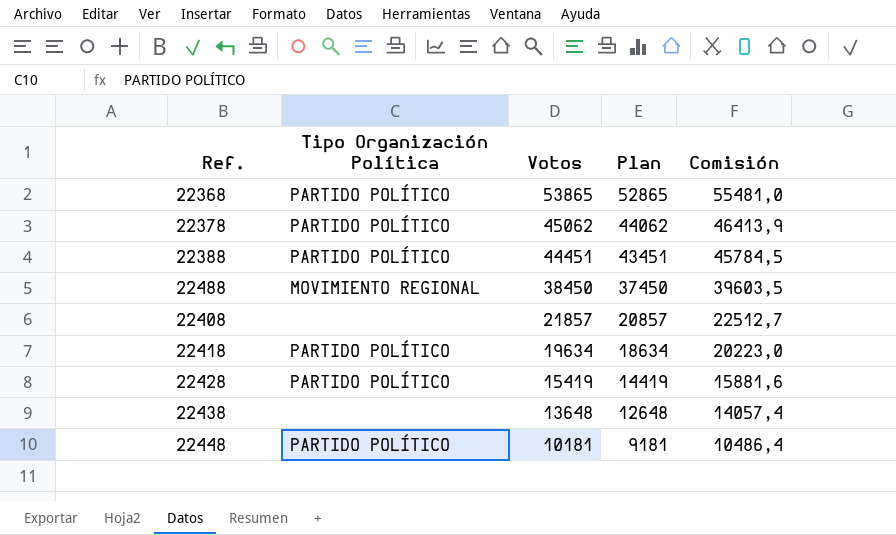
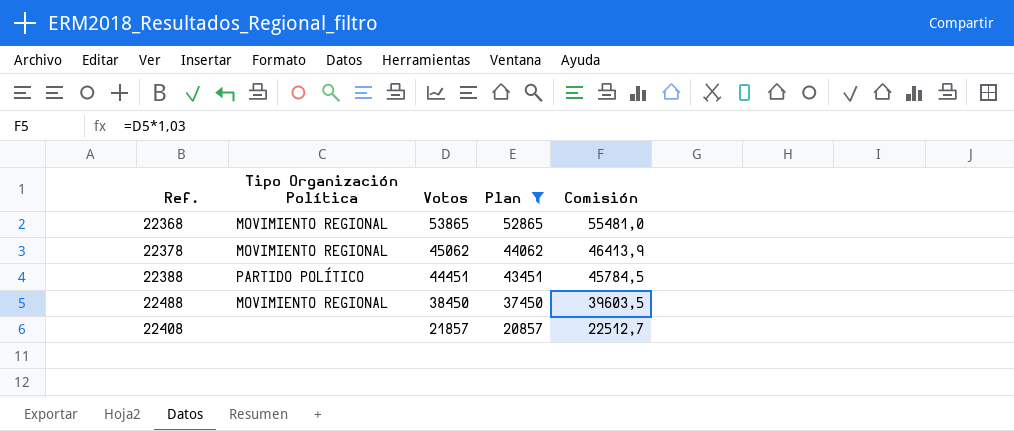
filter: none -> Plan >= 20857
22368 | Tipo Organización Política: PARTIDO POLÍTICO -> MOVIMIENTO REGIONAL
22378 | Tipo Organización Política: PARTIDO POLÍTICO -> MOVIMIENTO REGIONAL

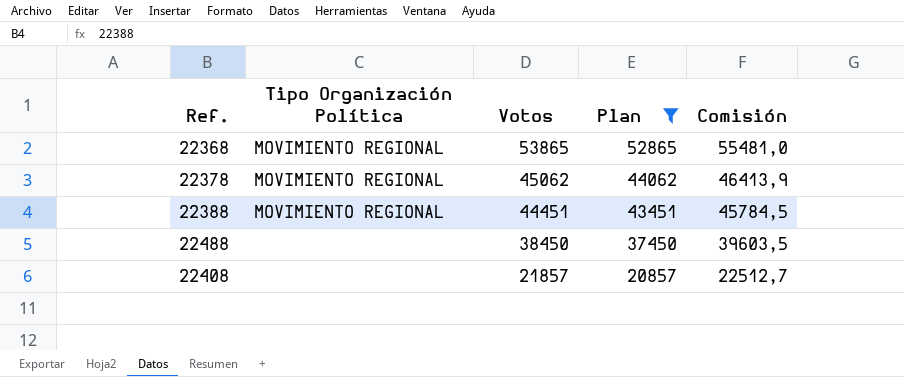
22388 | Tipo Organización Política: PARTIDO POLÍTICO -> MOVIMIENTO REGIONAL
22488 | Tipo Organización Política: MOVIMIENTO REGIONAL -> none

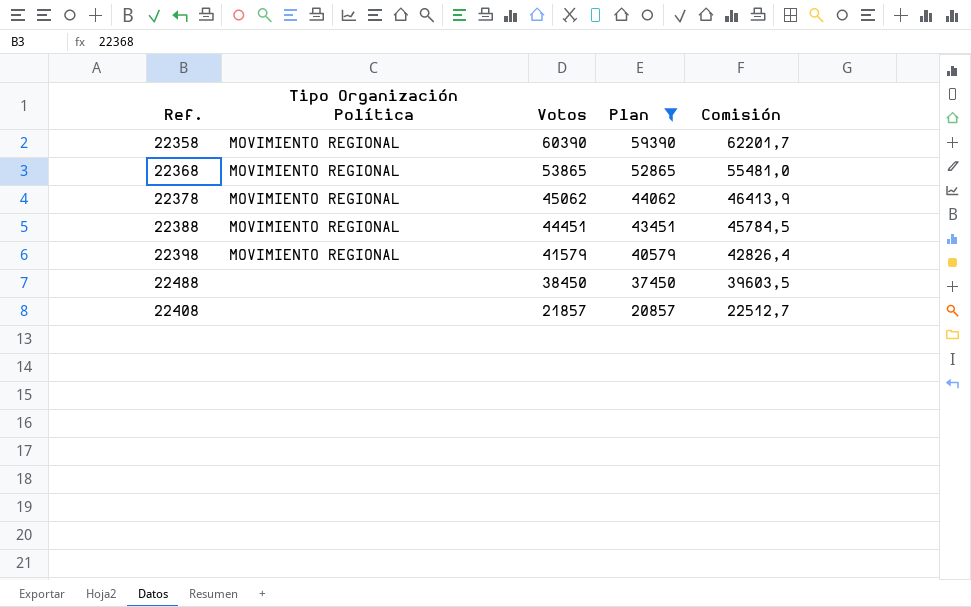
row 22358: none -> MOVIMIENTO REGIONAL | 60390 | 59390 | 62201,7
row 22398: none -> MOVIMIENTO REGIONAL | 41579 | 40579 | 42826,4

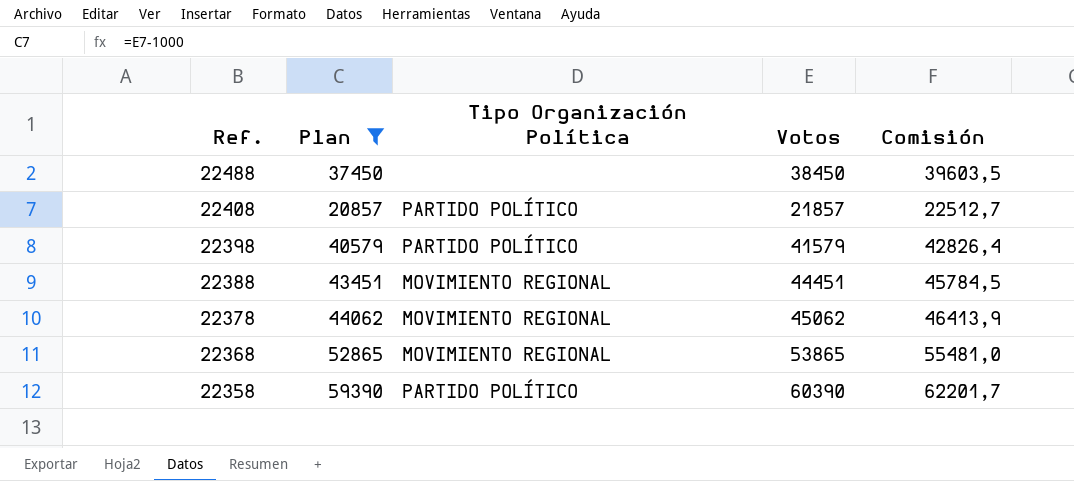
row order: Votos descending -> Ref. descending
column Plan | position: 4 -> 2
22408 | Tipo Organización Política: none -> PARTIDO POLÍTICO
22398 | Tipo Organización Política: MOVIMIENTO REGIONAL -> PARTIDO POLÍTICO
22358 | Tipo Organización Política: MOVIMIENTO REGIONAL -> PARTIDO POLÍTICO

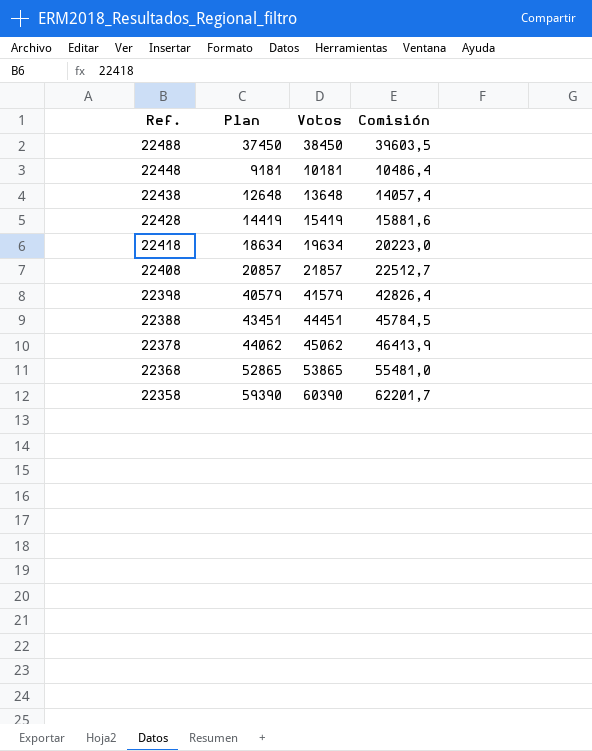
filter: Plan >= 20857 -> none
column Tipo Organización Política | position: 3 -> none

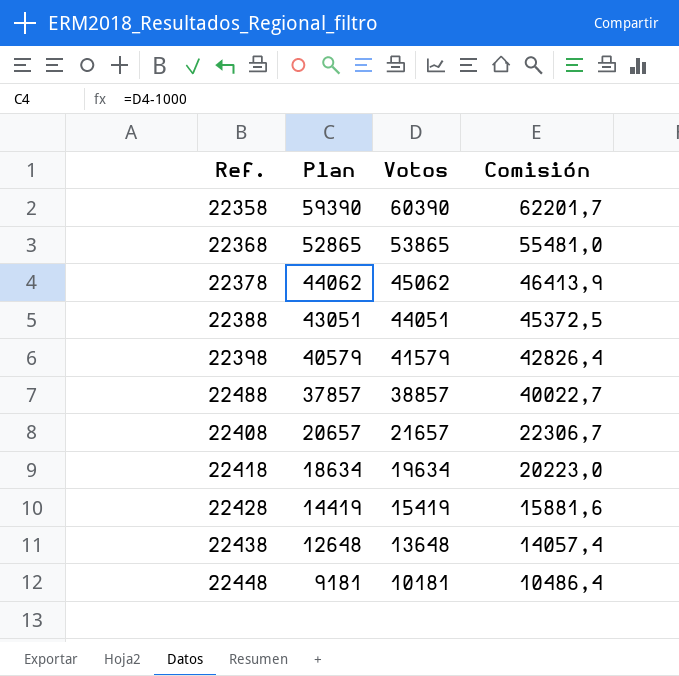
row order: Ref. descending -> Plan descending
22388 | Plan: 43451 -> 43051
22388 | Votos: 44451 -> 44051
22388 | Comisión: 45784,5 -> 45372,5
22488 | Plan: 37450 -> 37857
22488 | Votos: 38450 -> 38857
22488 | Comisión: 39603,5 -> 40022,7
22408 | Plan: 20857 -> 20657
22408 | Votos: 21857 -> 21657
22408 | Comisión: 22512,7 -> 22306,7

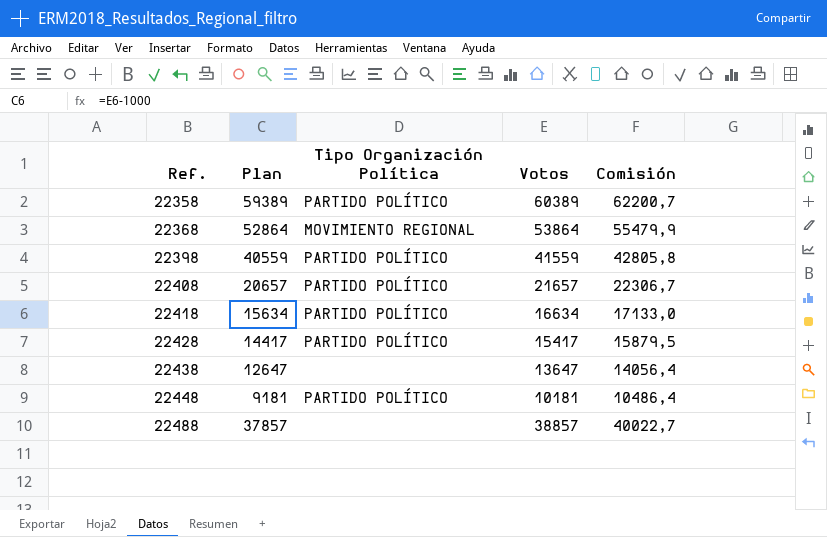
row order: Plan descending -> Ref. ascending
column Tipo Organización Política | position: none -> 3
row 22378: 44062 | 45062 | 46413,9 -> none
row 22388: 43051 | 44051 | 45372,5 -> none
22358 | Plan: 59390 -> 59389
22358 | Votos: 60390 -> 60389
22358 | Comisión: 62201,7 -> 62200,7
22368 | Plan: 52865 -> 52864
22368 | Votos: 53865 -> 53864
22368 | Comisión: 55481,0 -> 55479,9
22398 | Plan: 40579 -> 40559
22398 | Votos: 41579 -> 41559
22398 | Comisión: 42826,4 -> 42805,8
22418 | Plan: 18634 -> 15634
22418 | Votos: 19634 -> 16634
22418 | Comisión: 20223,0 -> 17133,0
22428 | Plan: 14419 -> 14417
22428 | Votos: 15419 -> 15417
22428 | Comisión: 15881,6 -> 15879,5
22438 | Plan: 12648 -> 12647
22438 | Votos: 13648 -> 13647
22438 | Comisión: 14057,4 -> 14056,4

